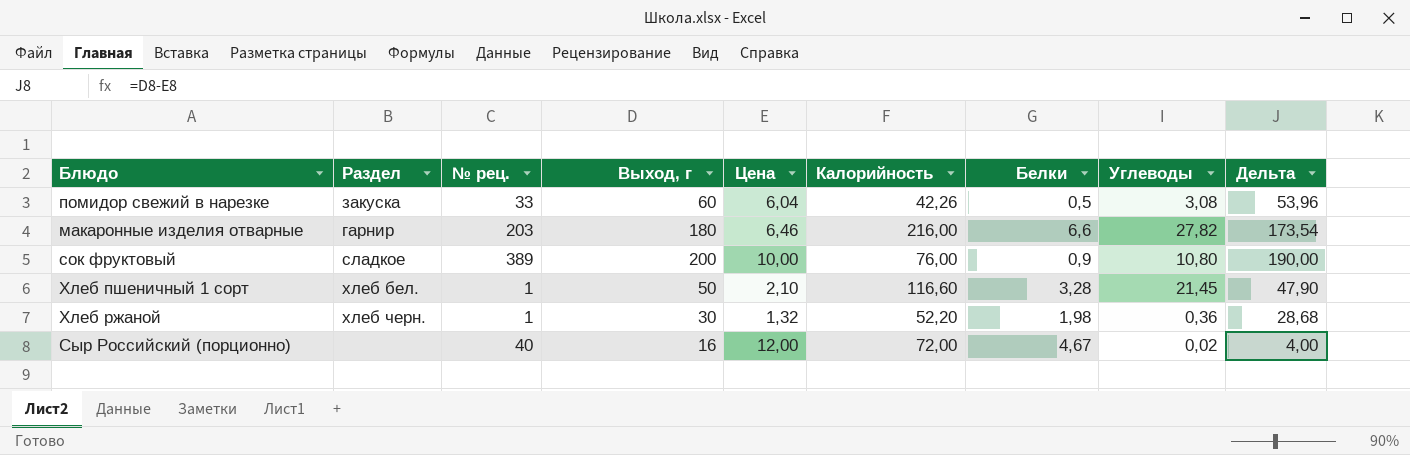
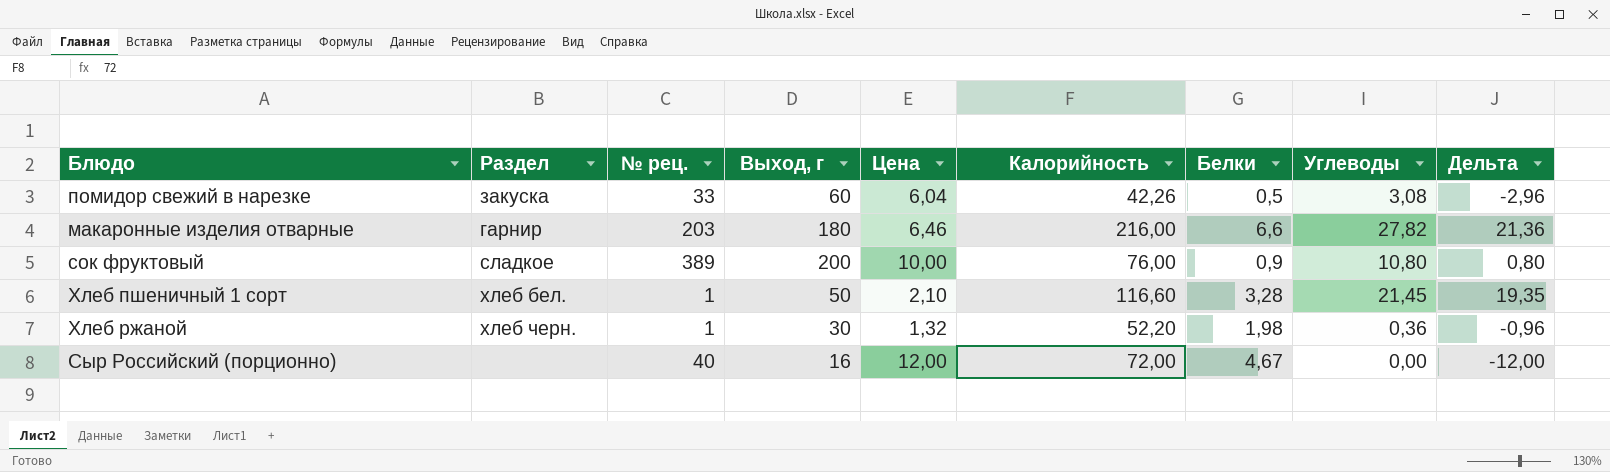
column Дельта | formula: [Выход, г] - [Цена] -> [Углеводы] - [Цена]
Сыр Российский (порционно) | Углеводы: 0,02 -> 0,00

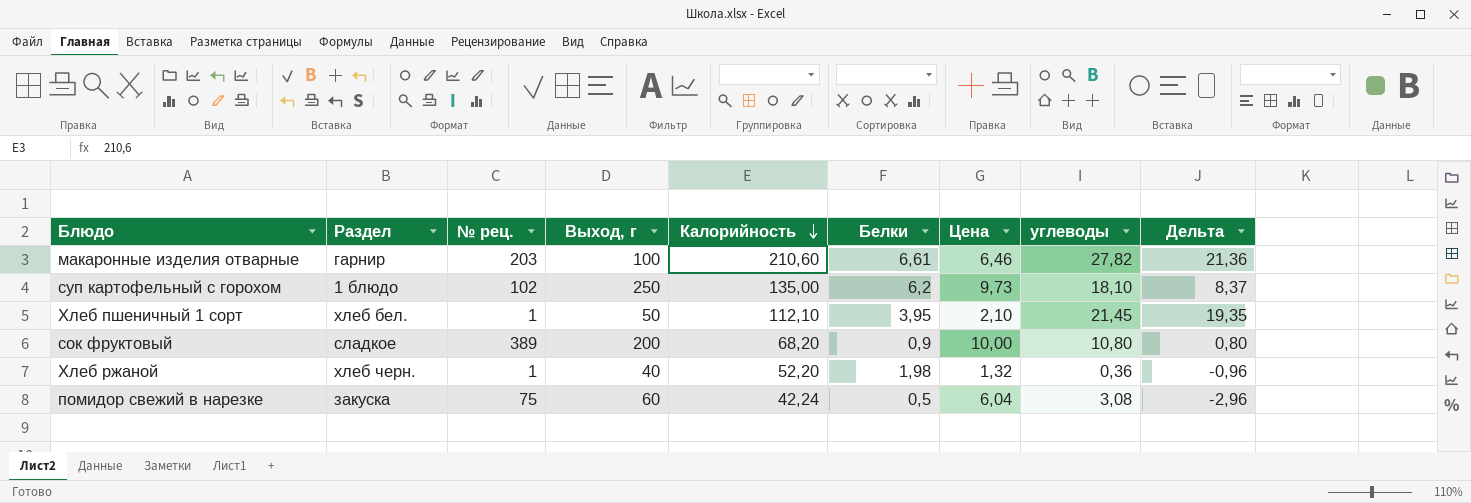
row order: none -> Калорийность descending
column Цена | position: 5 -> 7
column name: Углеводы -> углеводы
row Сыр Российский (порционно): none | 40 | 16 | 12,00 | 72,00 | 4,67 | 0,00 | -12,00 -> none
макаронные изделия отварные | Выход, г: 180 -> 100
макаронные изделия отварные | Калорийность: 216,00 -> 210,60
макаронные изделия отварные | Белки: 6,6 -> 6,61
row суп картофельный с горохом: none -> 1 блюдо | 102 | 250 | 135,00 | 6,2 | 9,73 | 18,10 | 8,37
Хлеб пшеничный 1 сорт | Калорийность: 116,60 -> 112,10
Хлеб пшеничный 1 сорт | Белки: 3,28 -> 3,95
сок фруктовый | Калорийность: 76,00 -> 68,20
Хлеб ржаной | Выход, г: 30 -> 40
помидор свежий в нарезке | № рец.: 33 -> 75
помидор свежий в нарезке | Калорийность: 42,26 -> 42,24

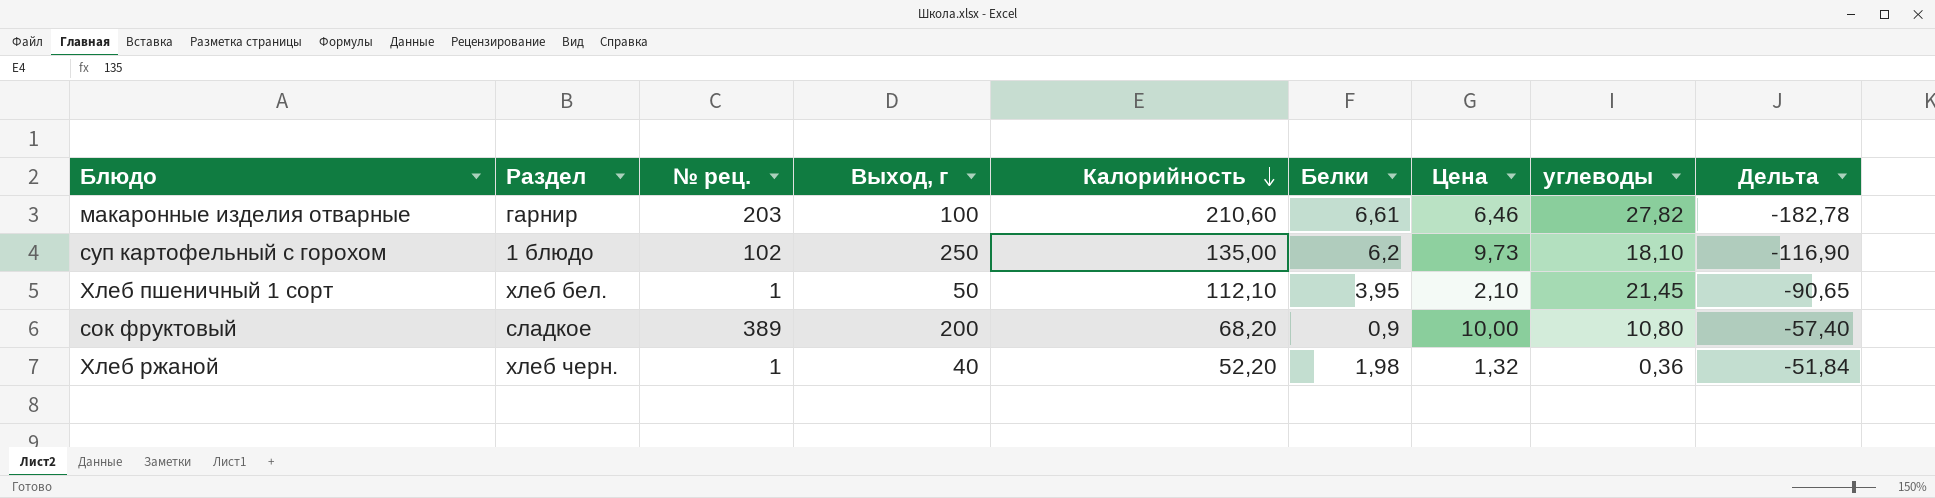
column Дельта | formula: [углеводы] - [Цена] -> [углеводы] - [Калорийность]
row помидор свежий в нарезке: закуска | 75 | 60 | 42,24 | 0,5 | 6,04 | 3,08 | -2,96 -> none

